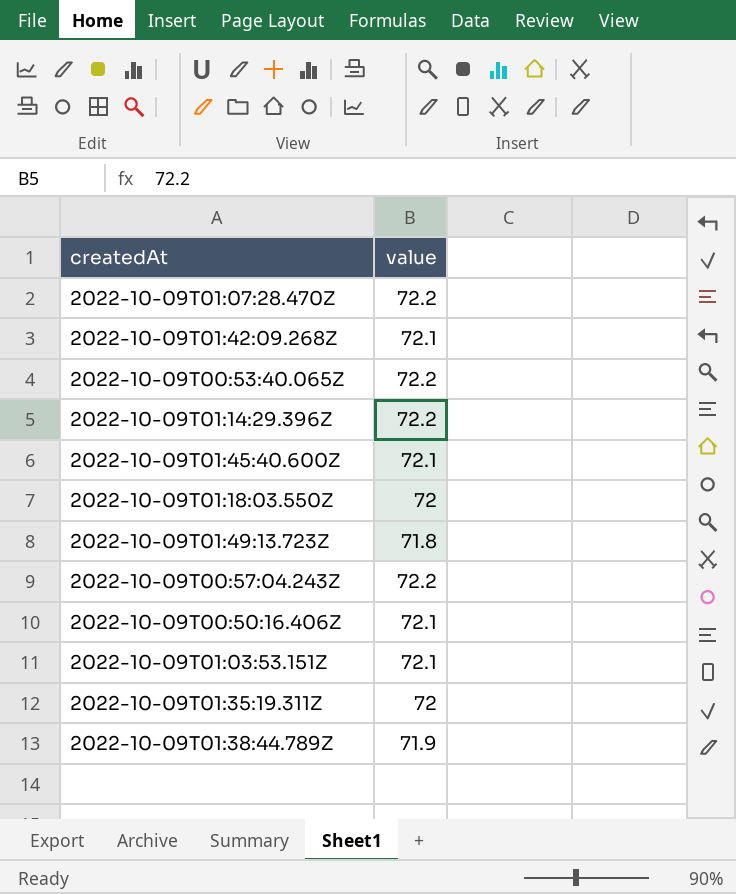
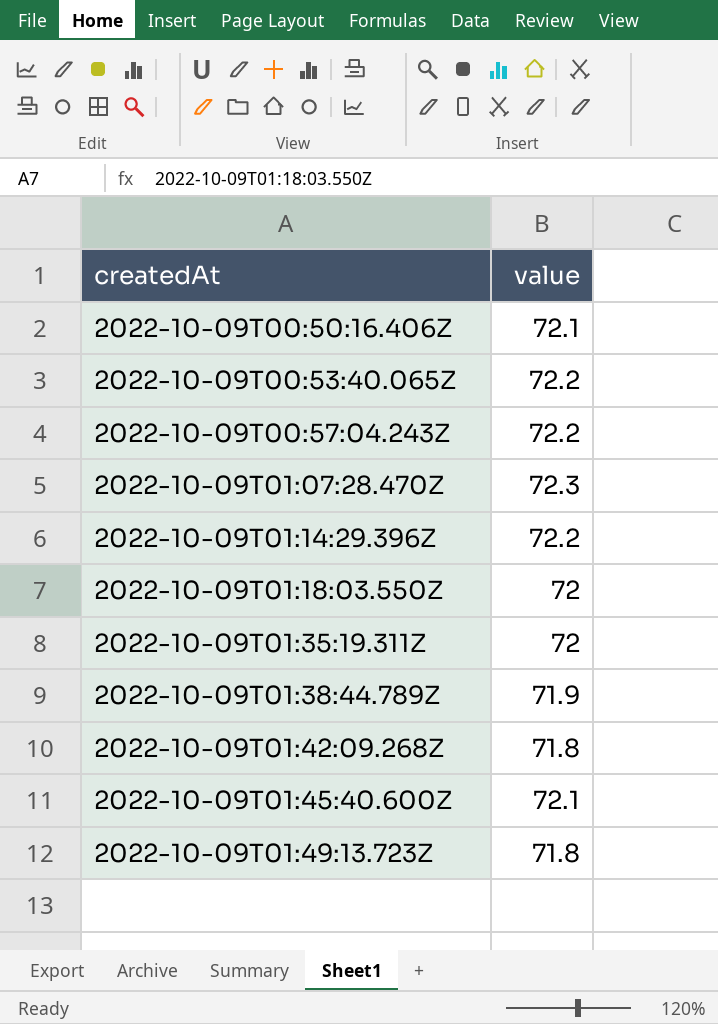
row order: none -> createdAt ascending
row 2022-10-09T01:03:53.151Z: 72.1 -> none
2022-10-09T01:07:28.470Z | value: 72.2 -> 72.3
2022-10-09T01:42:09.268Z | value: 72.1 -> 71.8

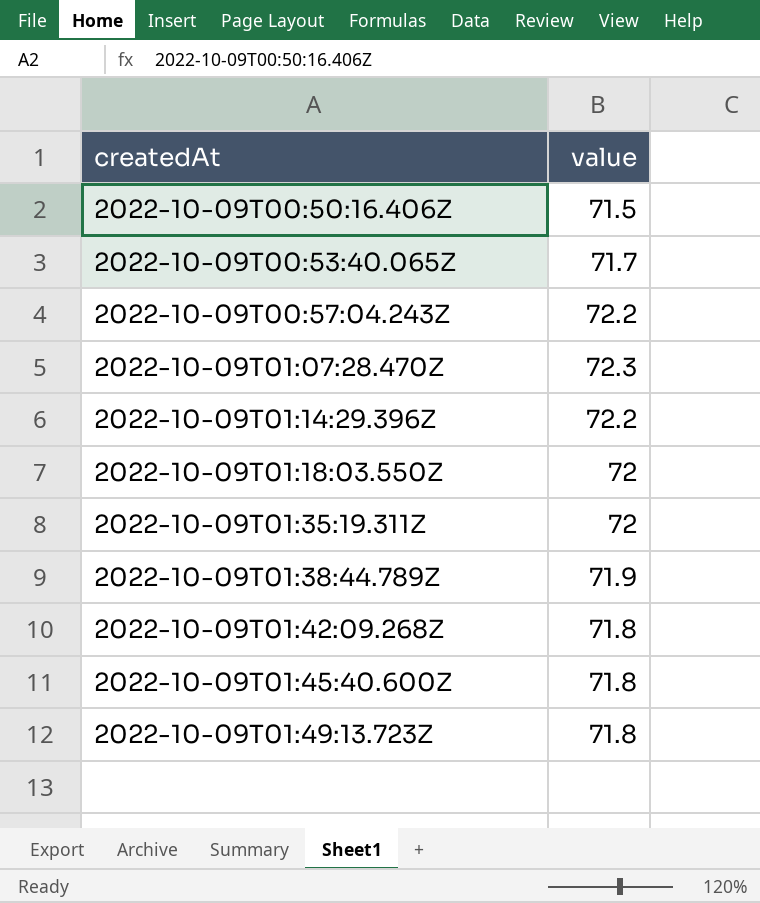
2022-10-09T00:50:16.406Z | value: 72.1 -> 71.5
2022-10-09T00:53:40.065Z | value: 72.2 -> 71.7
2022-10-09T01:45:40.600Z | value: 72.1 -> 71.8

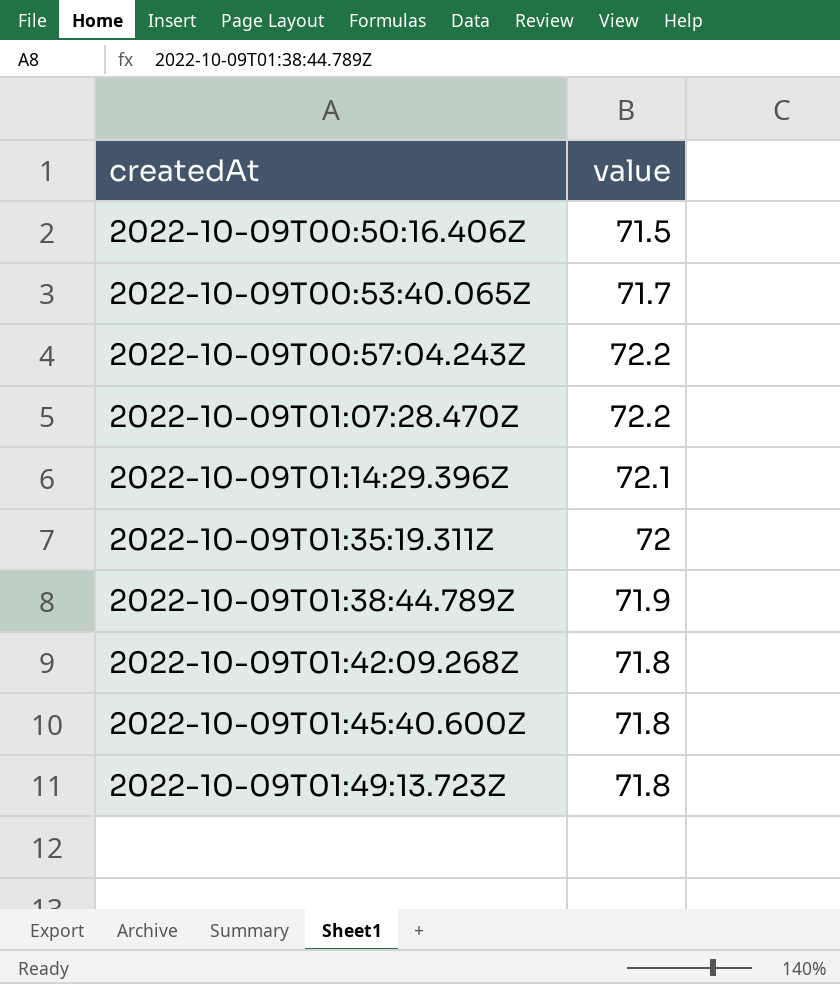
row 2022-10-09T01:18:03.550Z: 72 -> none
2022-10-09T01:07:28.470Z | value: 72.3 -> 72.2
2022-10-09T01:14:29.396Z | value: 72.2 -> 72.1

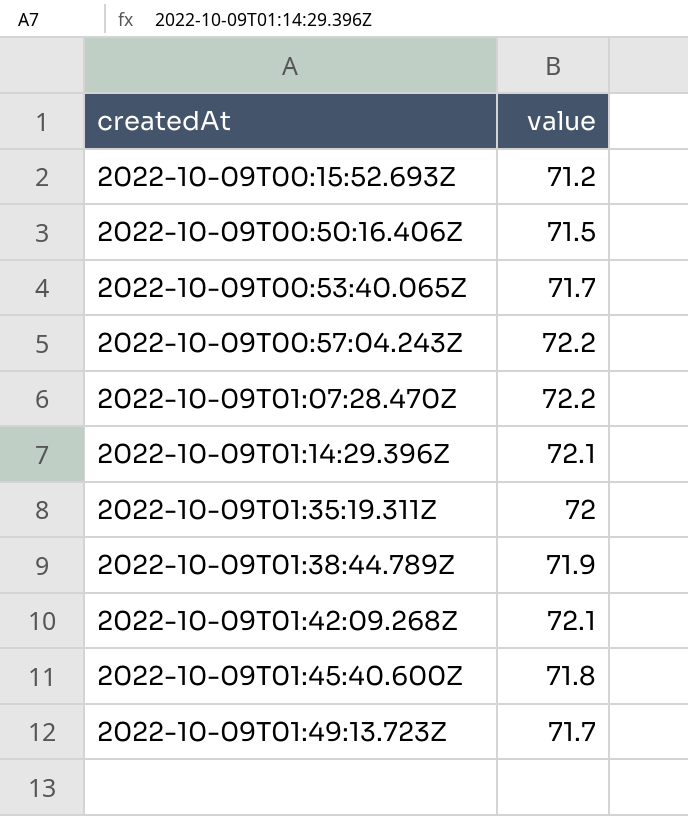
row 2022-10-09T00:15:52.693Z: none -> 71.2
2022-10-09T01:42:09.268Z | value: 71.8 -> 72.1
2022-10-09T01:49:13.723Z | value: 71.8 -> 71.7

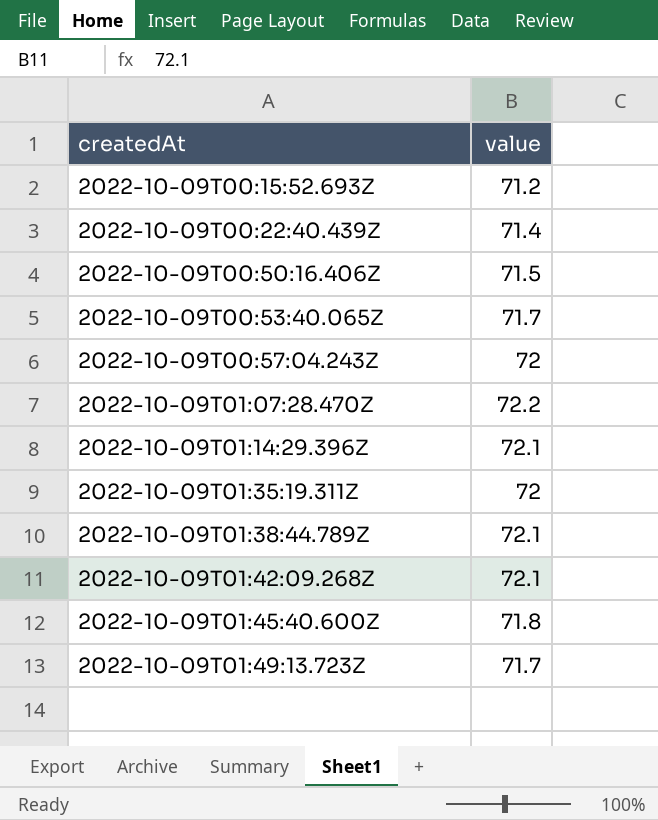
row 2022-10-09T00:22:40.439Z: none -> 71.4
2022-10-09T00:57:04.243Z | value: 72.2 -> 72
2022-10-09T01:38:44.789Z | value: 71.9 -> 72.1

